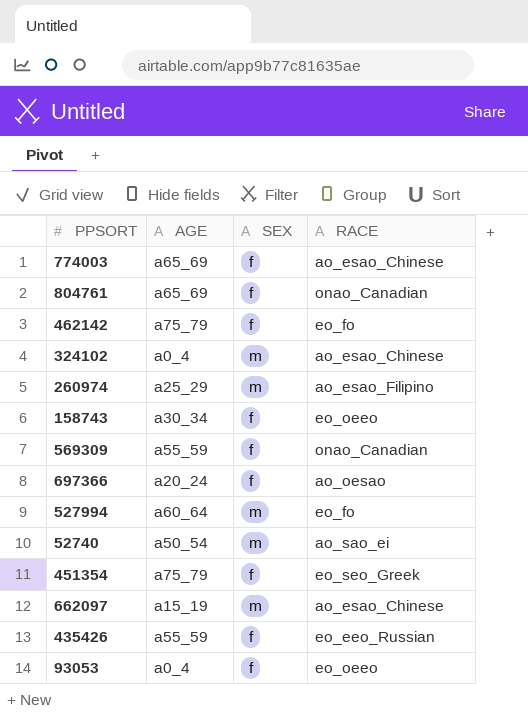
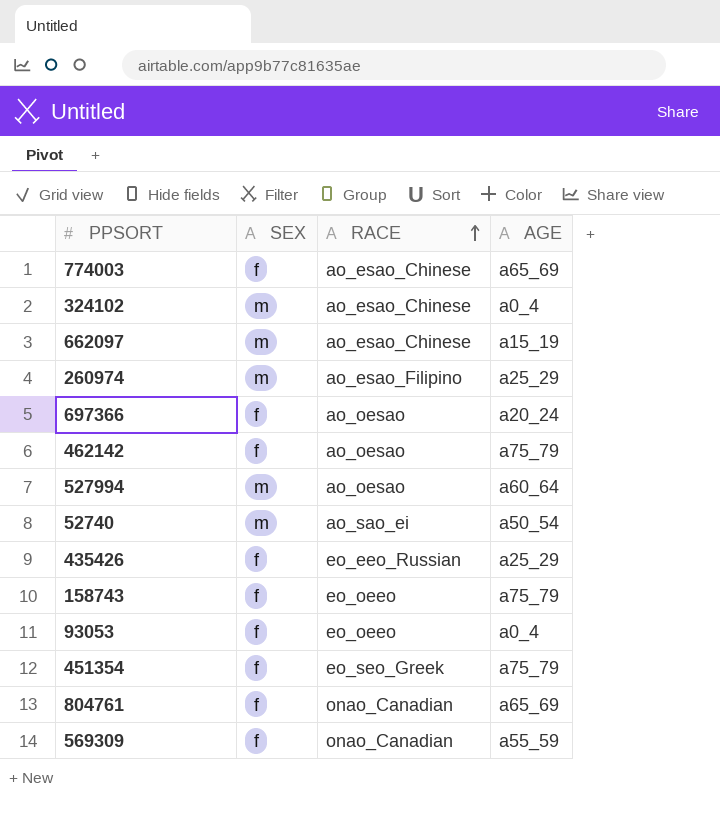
row order: none -> RACE ascending
column AGE | position: 2 -> 4
462142 | RACE: eo_fo -> ao_oesao
527994 | RACE: eo_fo -> ao_oesao
435426 | AGE: a55_59 -> a25_29
158743 | AGE: a30_34 -> a75_79

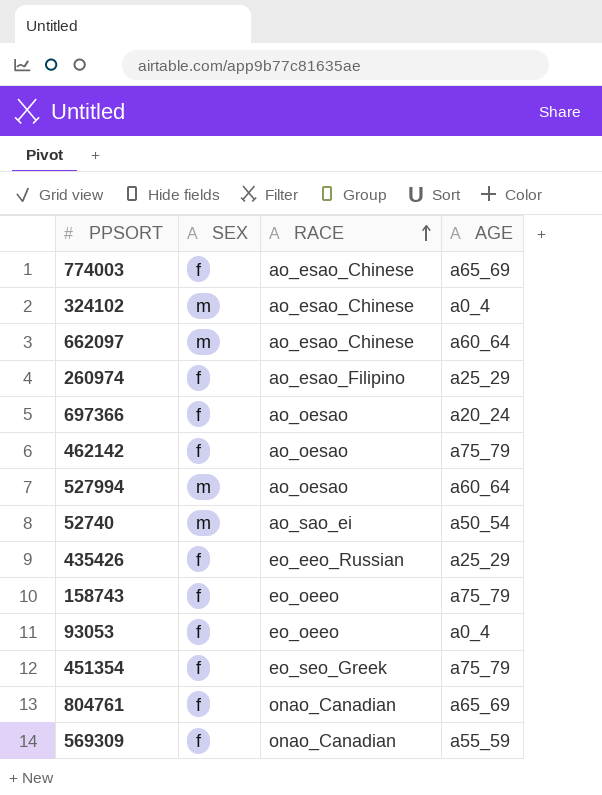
662097 | AGE: a15_19 -> a60_64
260974 | SEX: m -> f

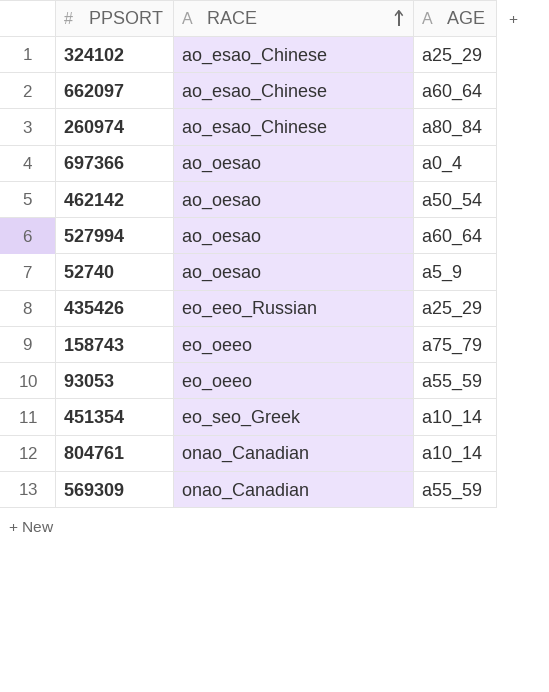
column SEX | position: 2 -> none
row 774003: f | ao_esao_Chinese | a65_69 -> none
324102 | AGE: a0_4 -> a25_29
260974 | RACE: ao_esao_Filipino -> ao_esao_Chinese
260974 | AGE: a25_29 -> a80_84
697366 | AGE: a20_24 -> a0_4
462142 | AGE: a75_79 -> a50_54
52740 | RACE: ao_sao_ei -> ao_oesao
52740 | AGE: a50_54 -> a5_9
93053 | AGE: a0_4 -> a55_59
451354 | AGE: a75_79 -> a10_14
804761 | AGE: a65_69 -> a10_14

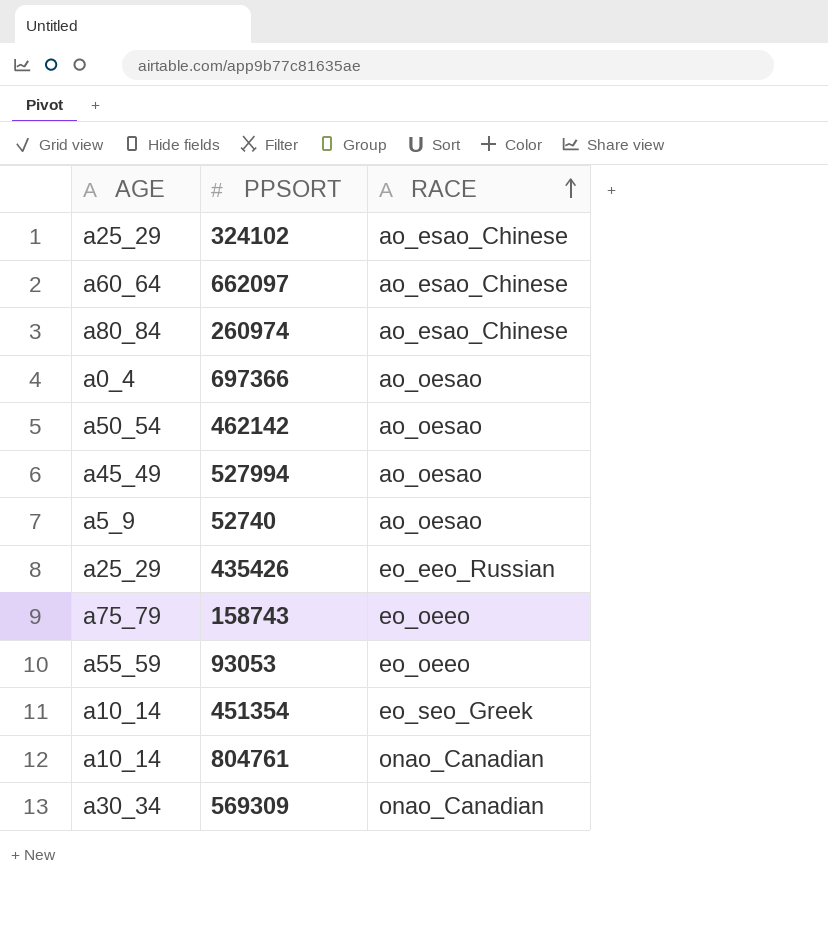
column AGE | position: 3 -> 1
527994 | AGE: a60_64 -> a45_49
569309 | AGE: a55_59 -> a30_34

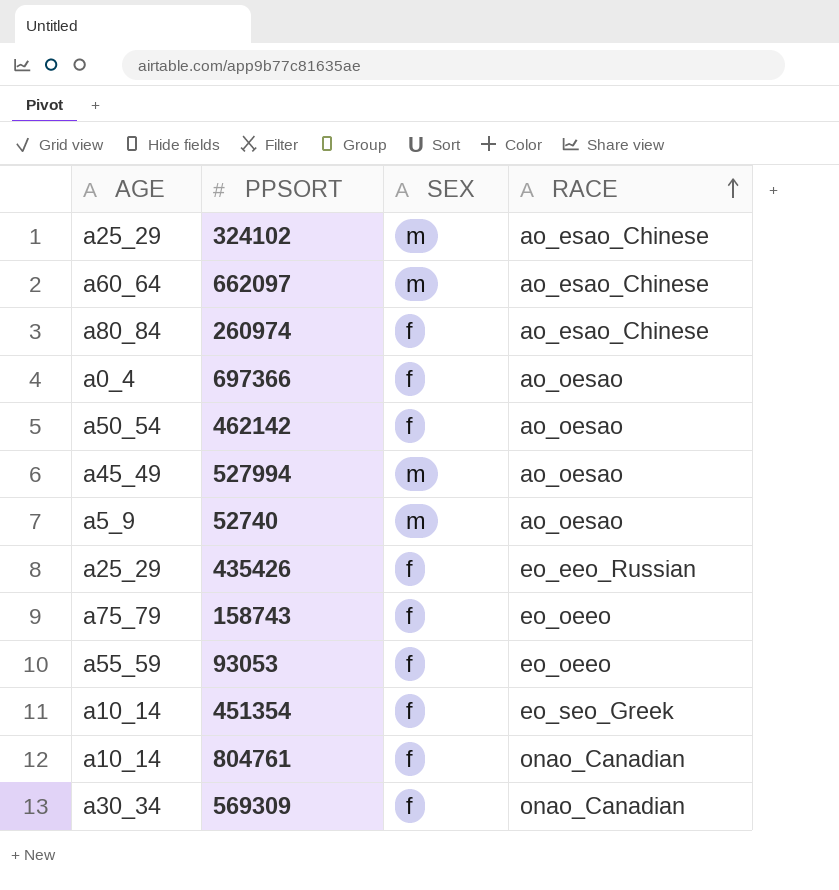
column SEX | position: none -> 3

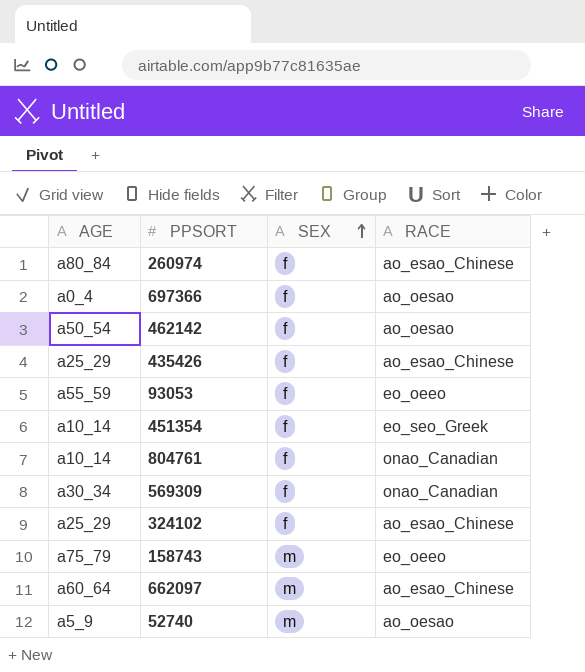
row order: RACE ascending -> SEX ascending
row 527994: a45_49 | m | ao_oesao -> none
435426 | RACE: eo_eeo_Russian -> ao_esao_Chinese
324102 | SEX: m -> f
158743 | SEX: f -> m

